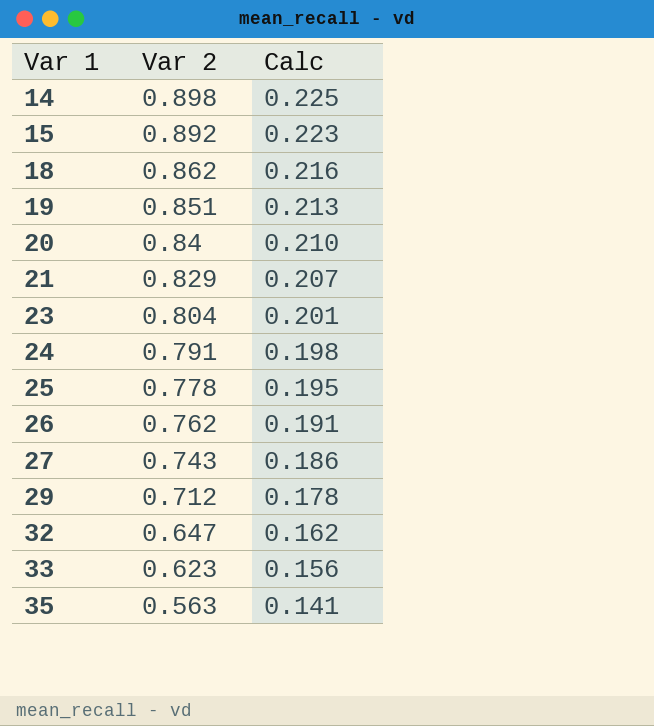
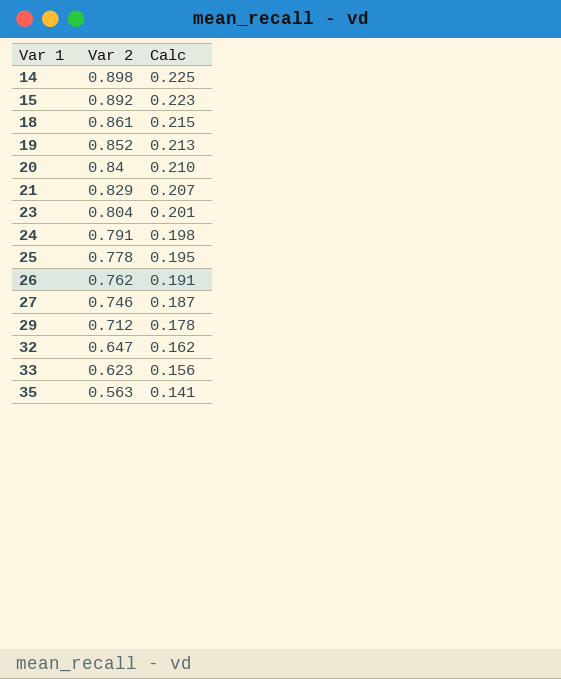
18 | Var 2: 0.862 -> 0.861
18 | Calc: 0.216 -> 0.215
19 | Var 2: 0.851 -> 0.852
27 | Var 2: 0.743 -> 0.746
27 | Calc: 0.186 -> 0.187

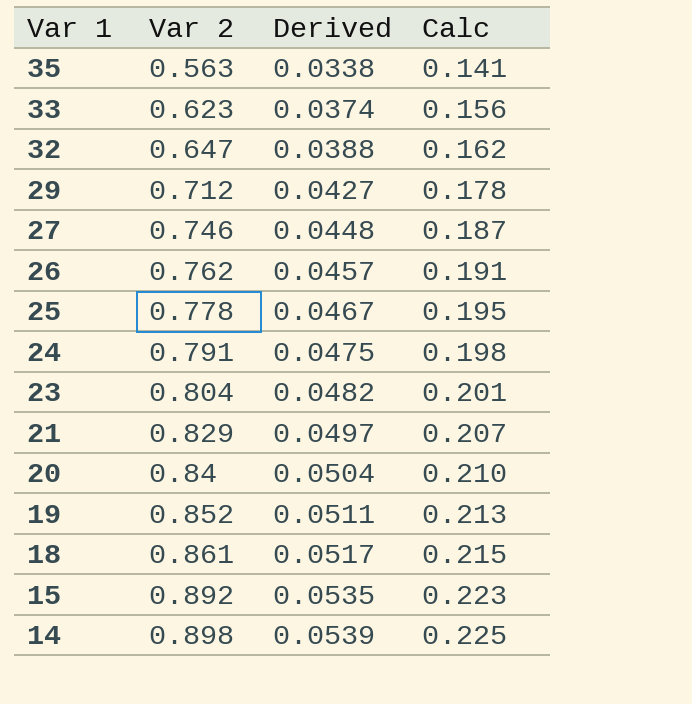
row order: Var 1 ascending -> Var 1 descending
column Derived | formula: none -> [Var 2] * 0.06

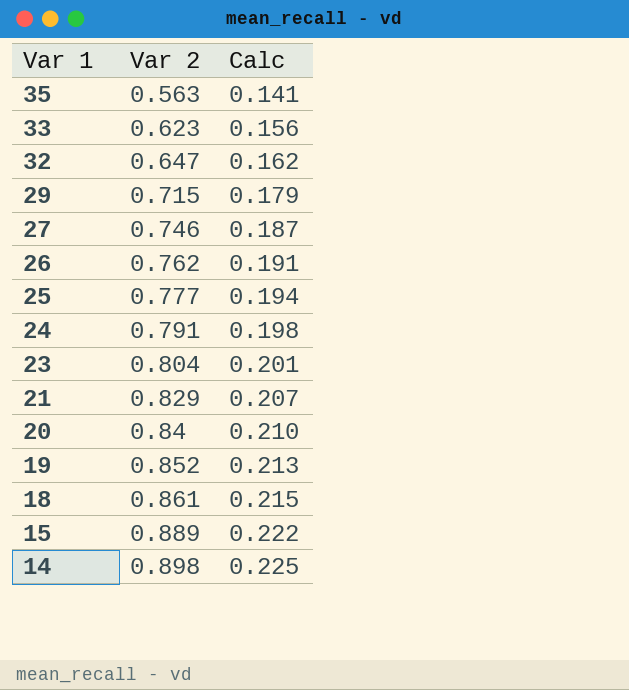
column Derived | formula: [Var 2] * 0.06 -> none
29 | Var 2: 0.712 -> 0.715
29 | Calc: 0.178 -> 0.179
25 | Var 2: 0.778 -> 0.777
25 | Calc: 0.195 -> 0.194
15 | Var 2: 0.892 -> 0.889
15 | Calc: 0.223 -> 0.222

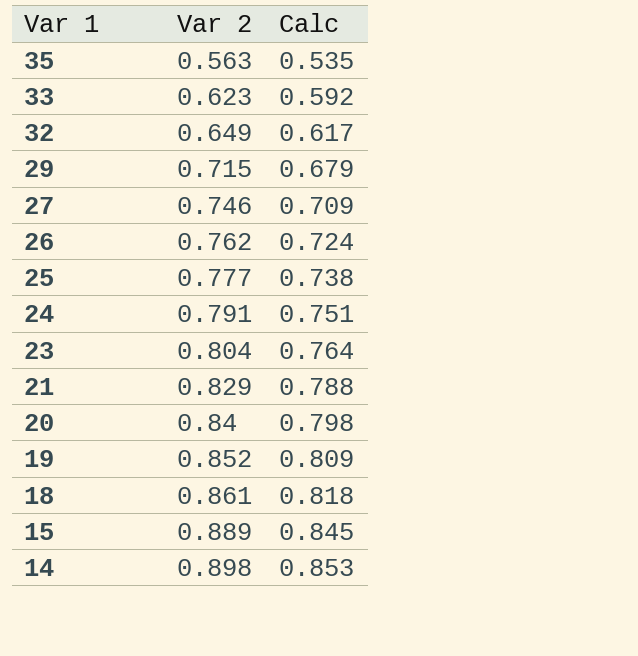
column Calc | formula: [Var 2] * 0.25 -> [Var 2] * 0.95
32 | Var 2: 0.647 -> 0.649

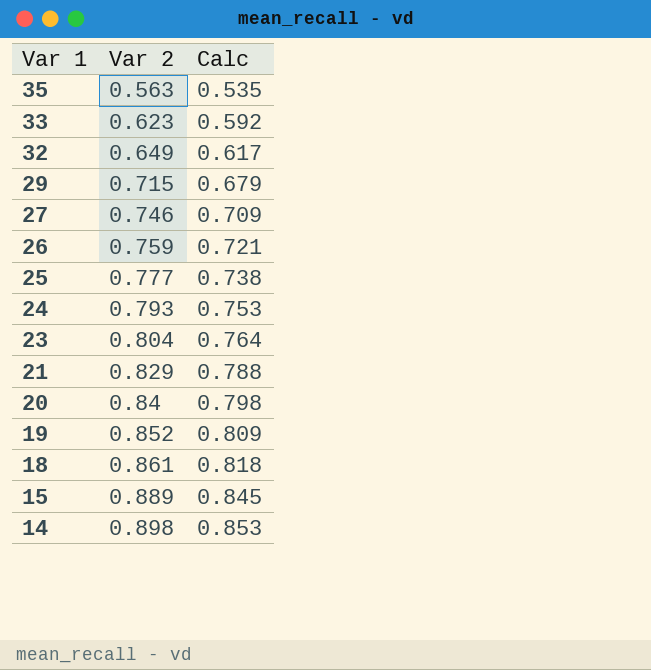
26 | Var 2: 0.762 -> 0.759
26 | Calc: 0.724 -> 0.721
24 | Var 2: 0.791 -> 0.793
24 | Calc: 0.751 -> 0.753

